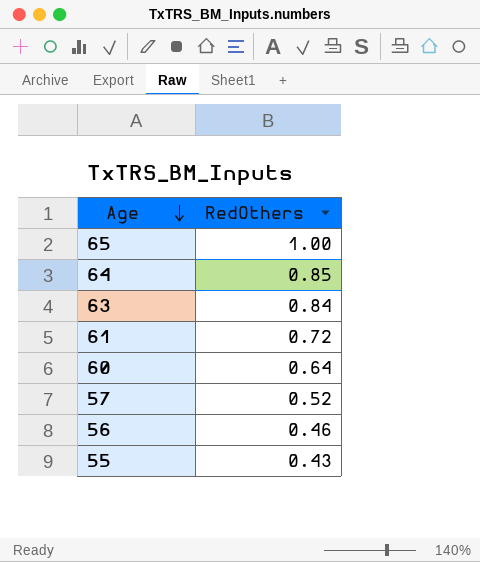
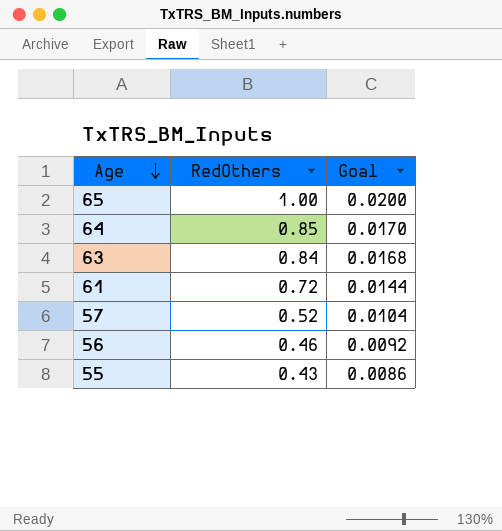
column Goal | formula: none -> [RedOthers] * 0.02
row 60: 0.64 -> none

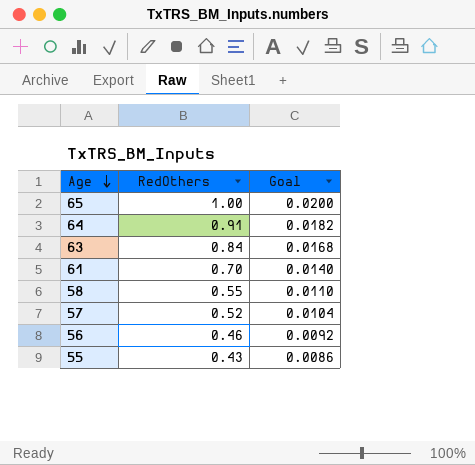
64 | RedOthers: 0.85 -> 0.91
64 | Goal: 0.0170 -> 0.0182
61 | RedOthers: 0.72 -> 0.70
61 | Goal: 0.0144 -> 0.0140
row 58: none -> 0.55 | 0.0110

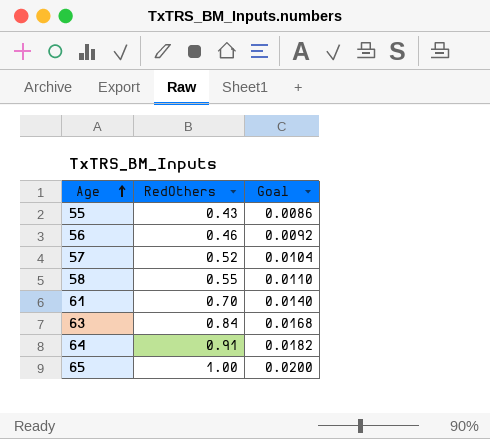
row order: Age descending -> Age ascending

